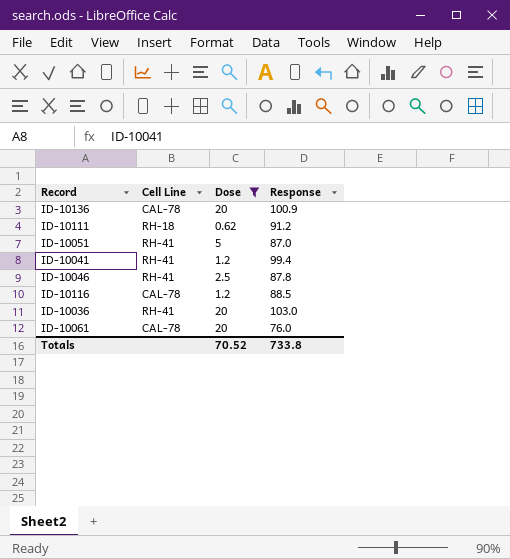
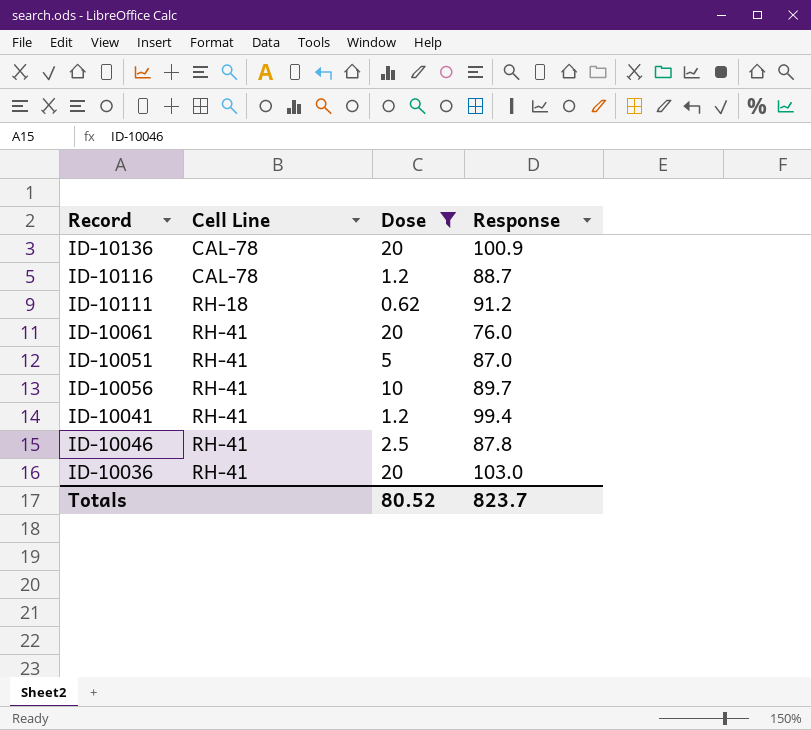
row order: none -> Cell Line ascending
ID-10116 | Response: 88.5 -> 88.7
ID-10061 | Cell Line: CAL-78 -> RH-41
row ID-10056: none -> RH-41 | 10 | 89.7
Totals | Dose: 70.52 -> 80.52
Totals | Response: 733.8 -> 823.7

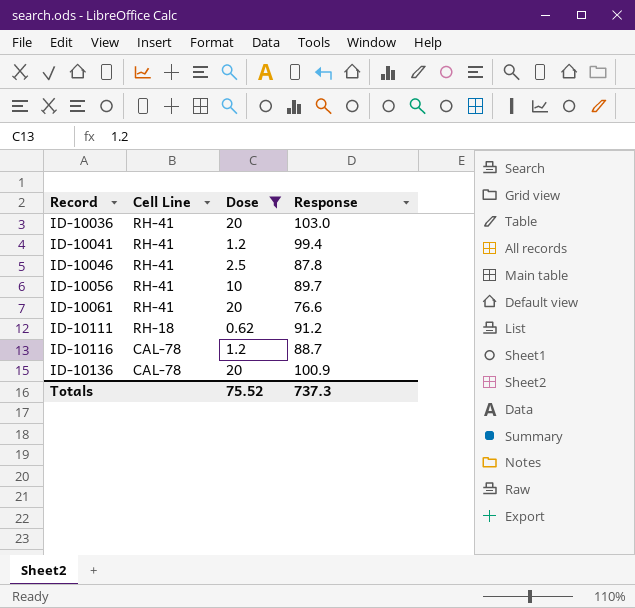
row order: Cell Line ascending -> Record ascending
row ID-10051: RH-41 | 5 | 87.0 -> none
ID-10061 | Response: 76.0 -> 76.6
Totals | Dose: 80.52 -> 75.52
Totals | Response: 823.7 -> 737.3

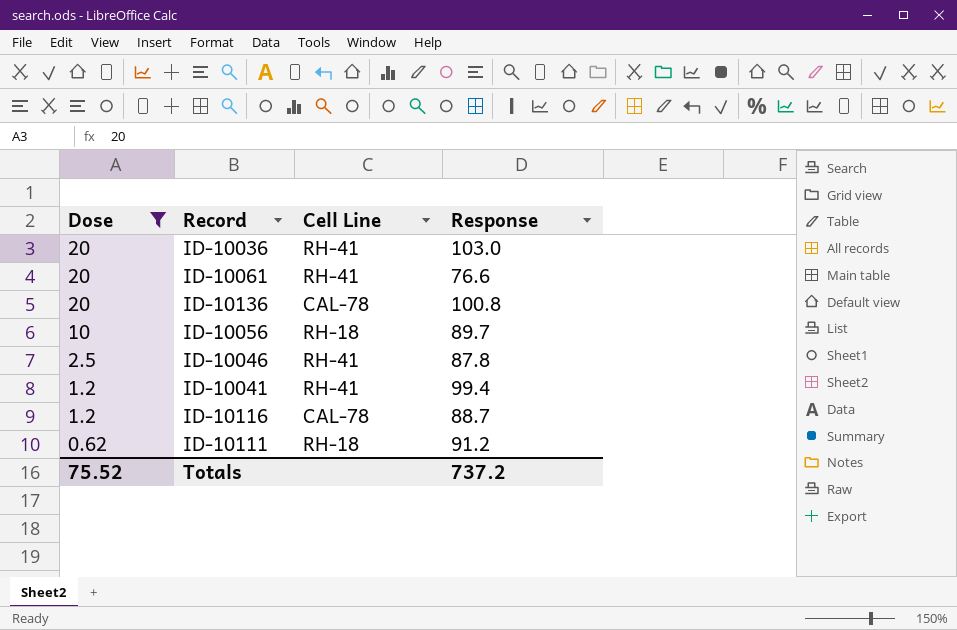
row order: Record ascending -> Dose descending
column Dose | position: 3 -> 1
ID-10136 | Response: 100.9 -> 100.8
ID-10056 | Cell Line: RH-41 -> RH-18
Totals | Response: 737.3 -> 737.2

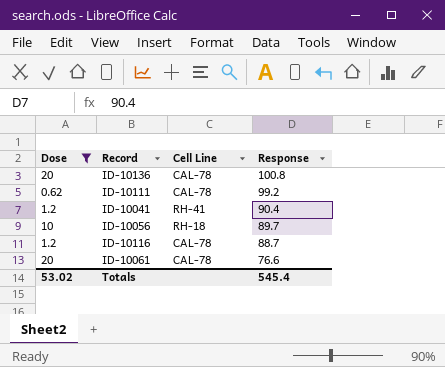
row order: Dose descending -> Response descending
row ID-10036: 20 | RH-41 | 103.0 -> none
row ID-10046: 2.5 | RH-41 | 87.8 -> none
ID-10111 | Cell Line: RH-18 -> CAL-78
ID-10111 | Response: 91.2 -> 99.2
ID-10041 | Response: 99.4 -> 90.4
ID-10061 | Cell Line: RH-41 -> CAL-78
Totals | Dose: 75.52 -> 53.02
Totals | Response: 737.2 -> 545.4

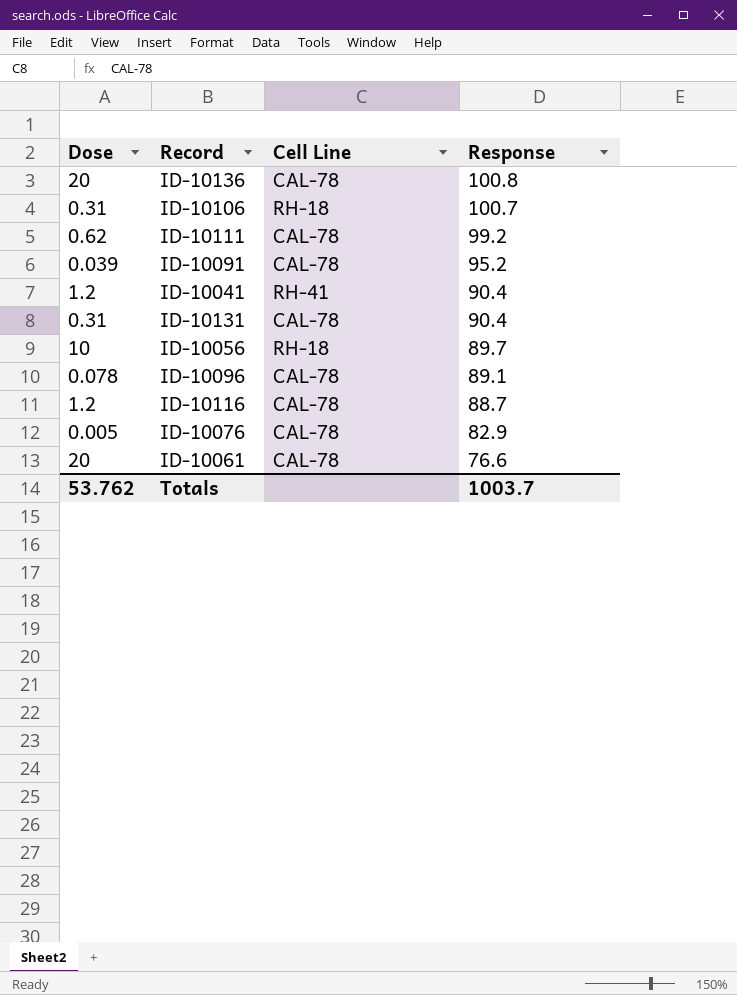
filter: Dose >= 0.62 -> none
Totals | Dose: 53.02 -> 53.762
Totals | Response: 545.4 -> 1003.7

